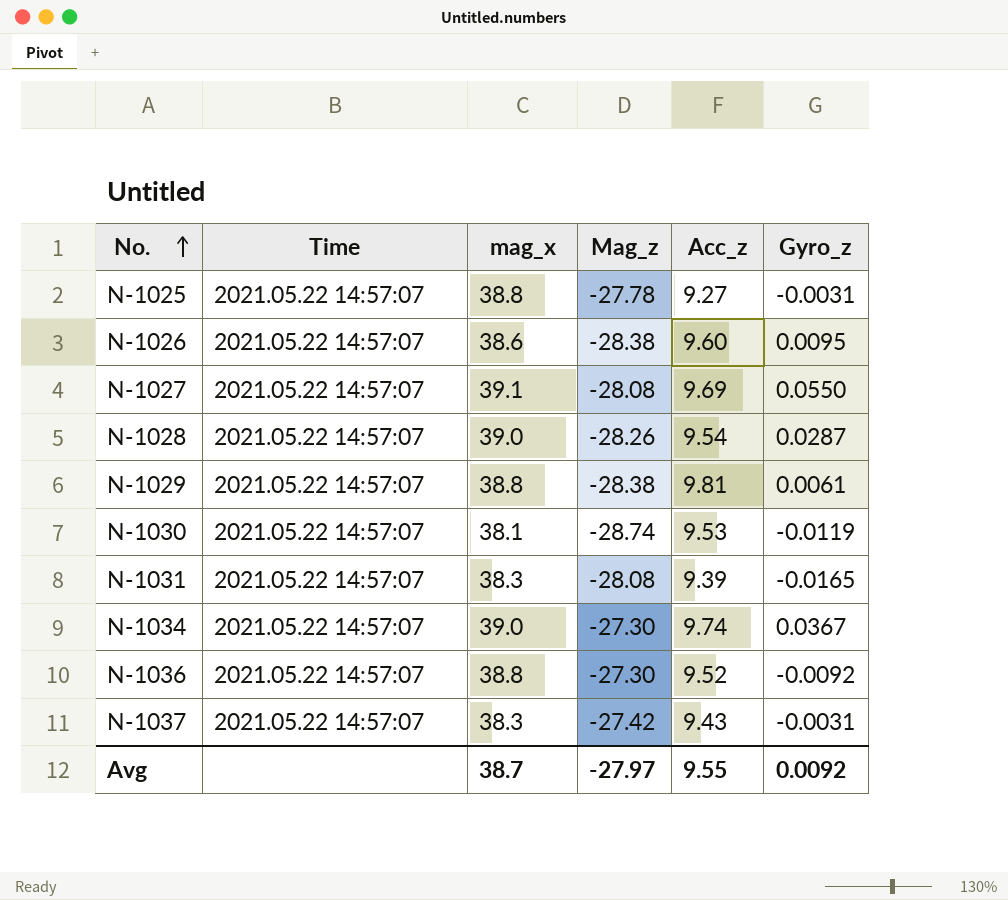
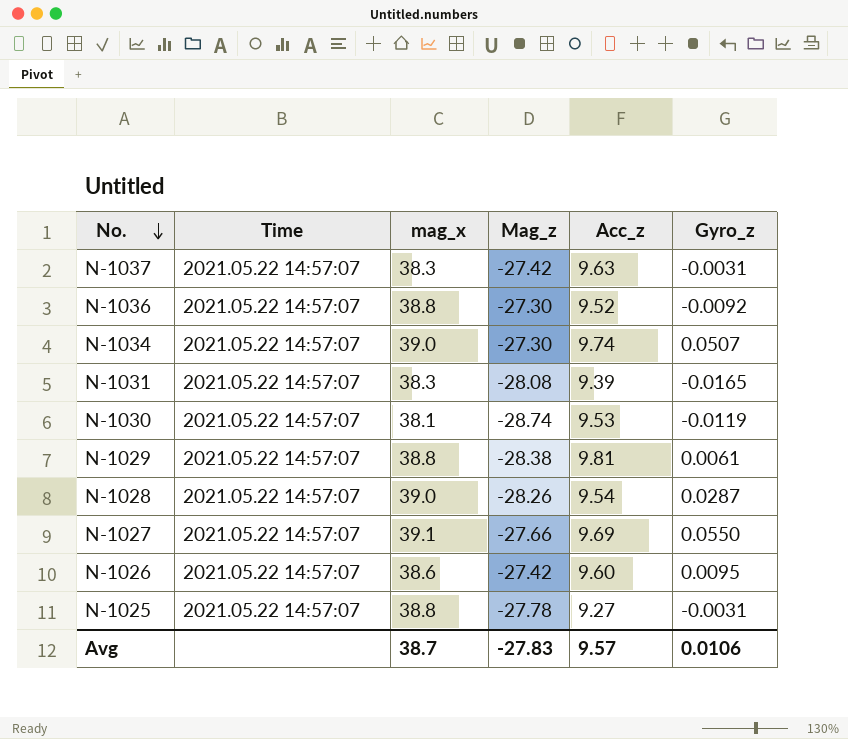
row order: No. ascending -> No. descending
N-1037 | Acc_z: 9.43 -> 9.63
N-1034 | Gyro_z: 0.0367 -> 0.0507
N-1027 | Mag_z: -28.08 -> -27.66
N-1026 | Mag_z: -28.38 -> -27.42
Avg | Mag_z: -27.97 -> -27.83
Avg | Acc_z: 9.55 -> 9.57
Avg | Gyro_z: 0.0092 -> 0.0106

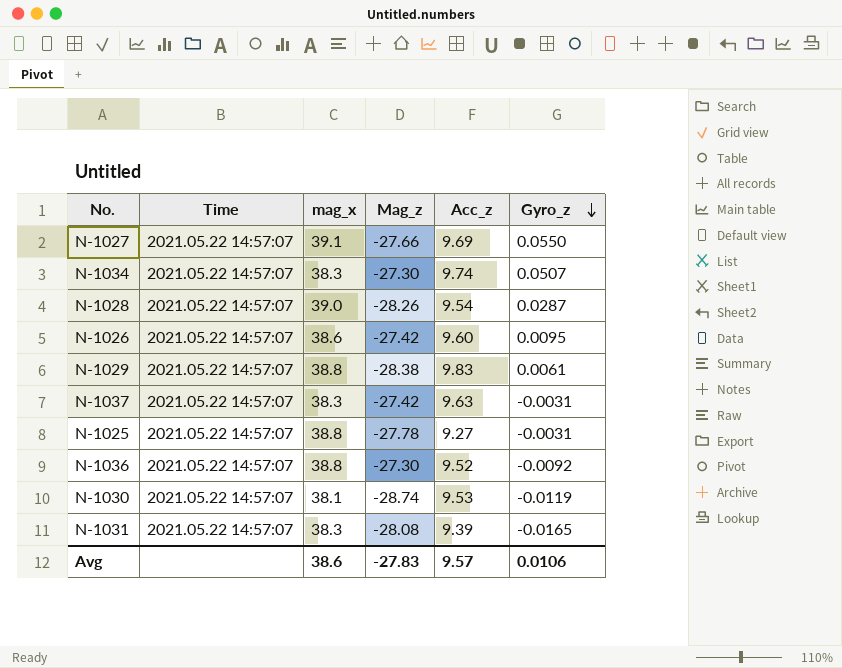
row order: No. descending -> Gyro_z descending
N-1034 | mag_x: 39.0 -> 38.3
N-1029 | Acc_z: 9.81 -> 9.83
Avg | mag_x: 38.7 -> 38.6

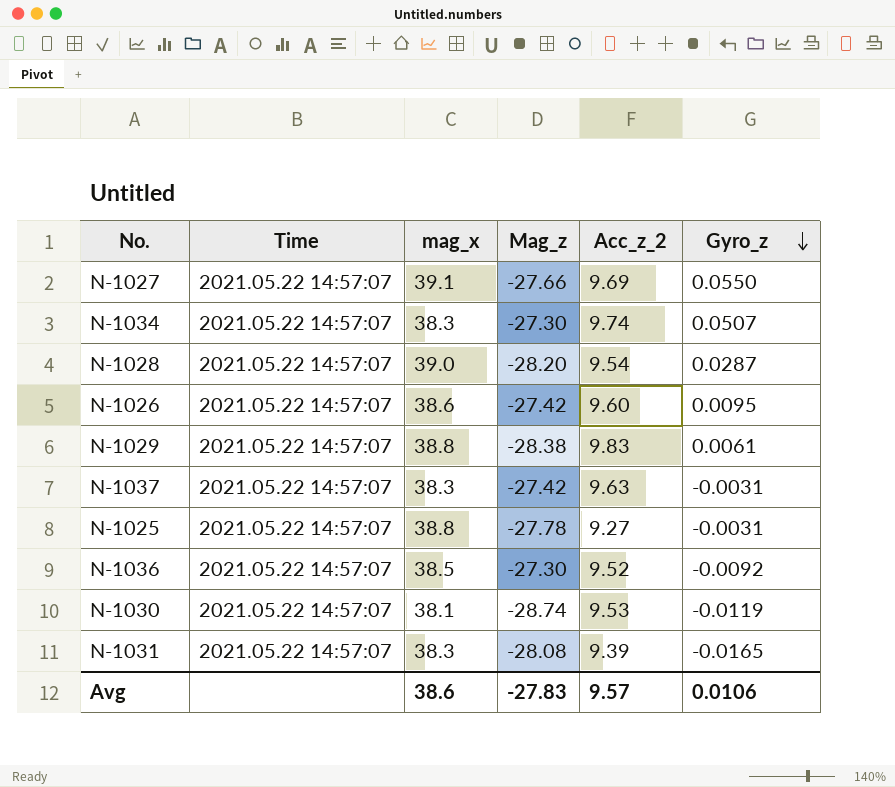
column name: Acc_z -> Acc_z_2
N-1028 | Mag_z: -28.26 -> -28.20
N-1036 | mag_x: 38.8 -> 38.5

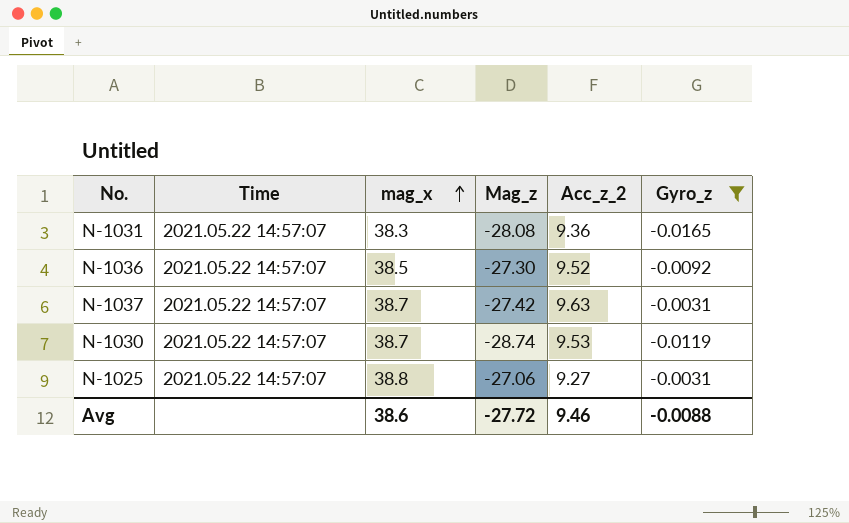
filter: none -> Gyro_z <= -0.0031
row order: Gyro_z descending -> mag_x ascending
N-1031 | Acc_z_2: 9.39 -> 9.36
N-1037 | mag_x: 38.3 -> 38.7
N-1030 | mag_x: 38.1 -> 38.7
N-1025 | Mag_z: -27.78 -> -27.06
Avg | Mag_z: -27.83 -> -27.72
Avg | Acc_z_2: 9.57 -> 9.46
Avg | Gyro_z: 0.0106 -> -0.0088

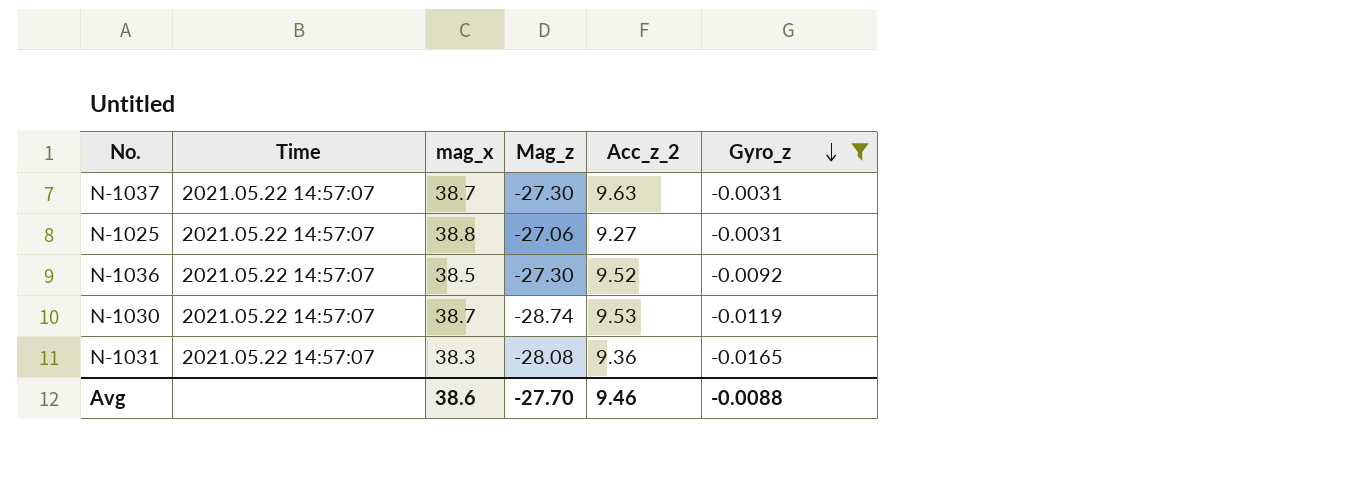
row order: mag_x ascending -> Gyro_z descending
N-1037 | Mag_z: -27.42 -> -27.30
Avg | Mag_z: -27.72 -> -27.70

